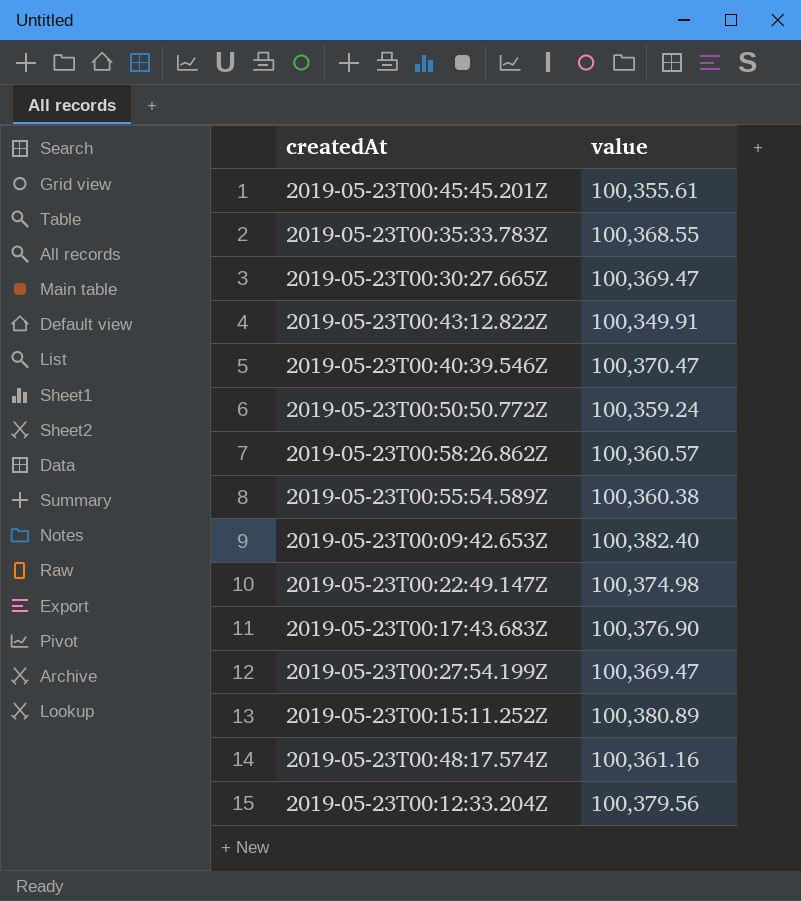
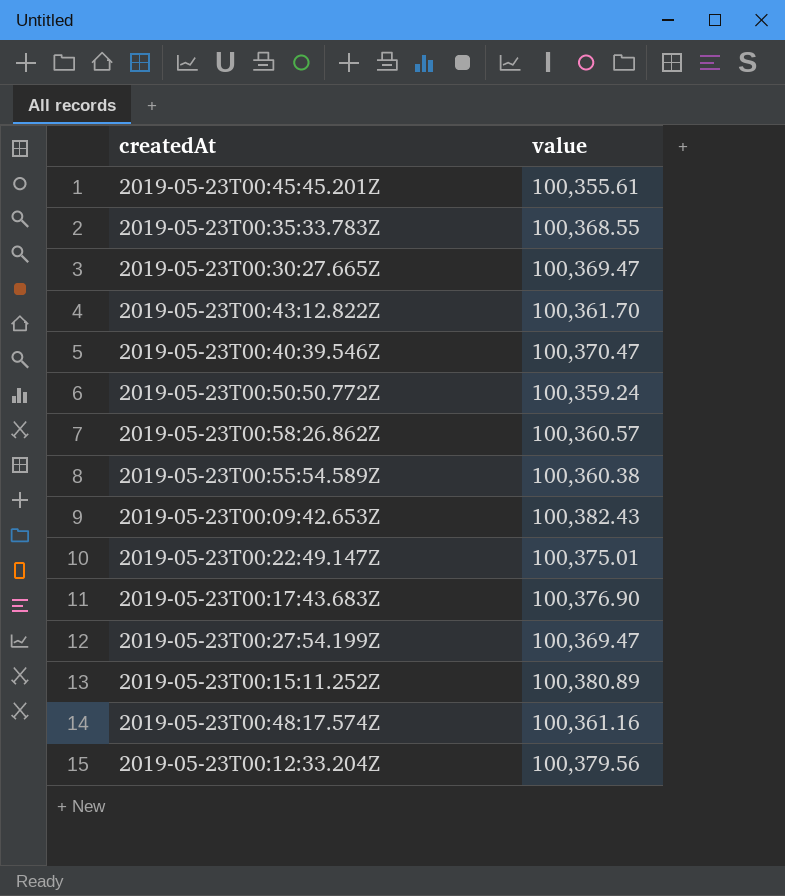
2019-05-23T00:43:12.822Z | value: 100,349.91 -> 100,361.70
2019-05-23T00:09:42.653Z | value: 100,382.40 -> 100,382.43
2019-05-23T00:22:49.147Z | value: 100,374.98 -> 100,375.01

